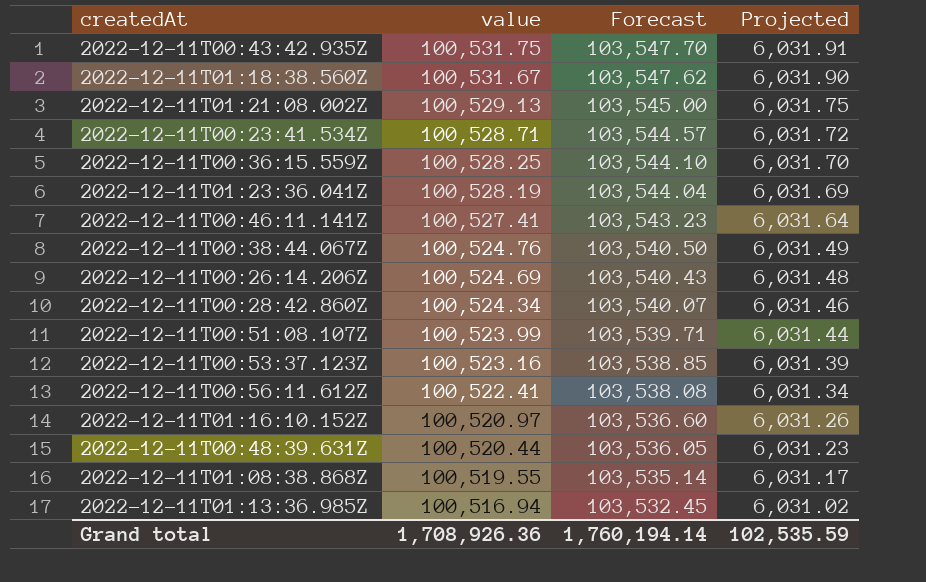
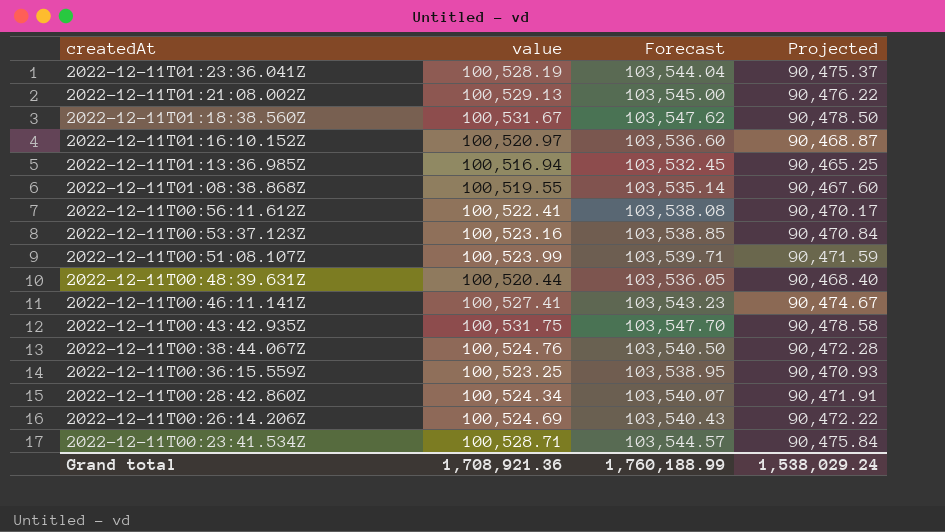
row order: value descending -> createdAt descending
column Projected | formula: [value] * 0.06 -> [value] * 0.9
2022-12-11T00:36:15.559Z | value: 100,528.25 -> 100,523.25
2022-12-11T00:36:15.559Z | Forecast: 103,544.10 -> 103,538.95
Grand total | value: 1,708,926.36 -> 1,708,921.36
Grand total | Forecast: 1,760,194.14 -> 1,760,188.99
Grand total | Projected: 102,535.59 -> 1,538,029.24

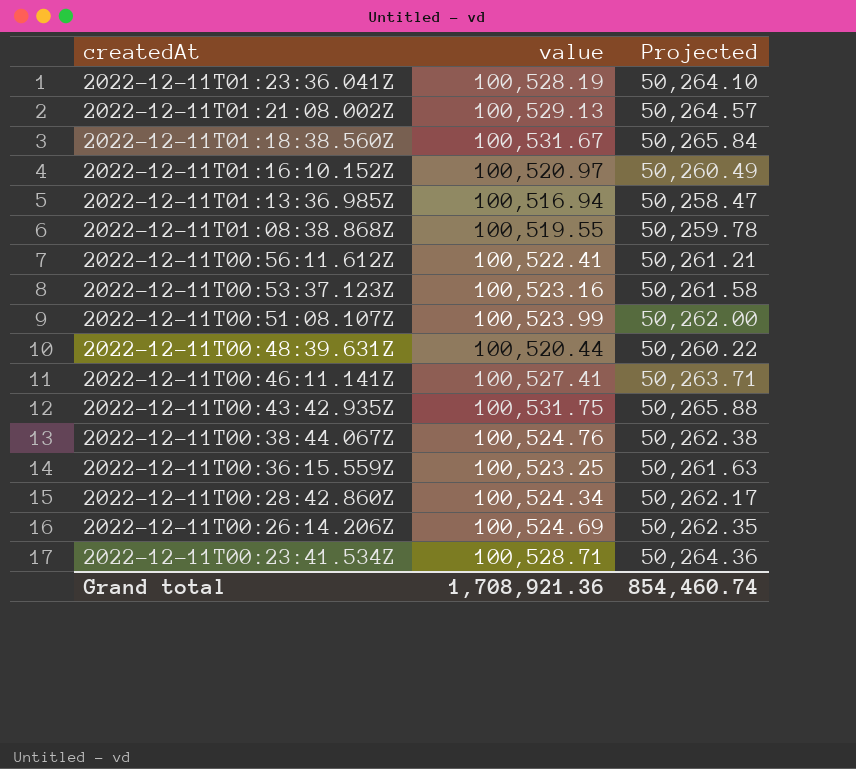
column Forecast | formula: [value] * 1.03 -> none
column Projected | formula: [value] * 0.9 -> [value] * 0.5
Grand total | Projected: 1,538,029.24 -> 854,460.74

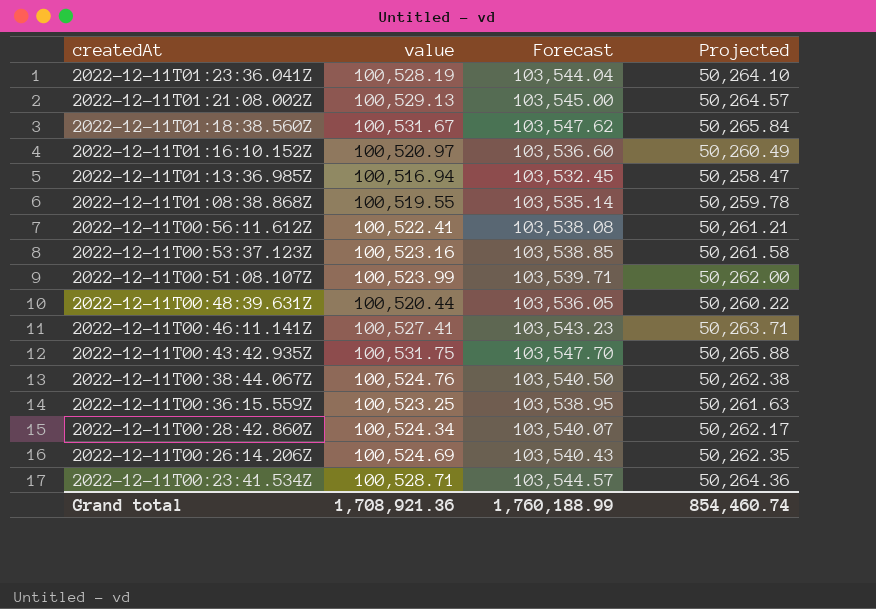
column Forecast | formula: none -> [value] * 1.03

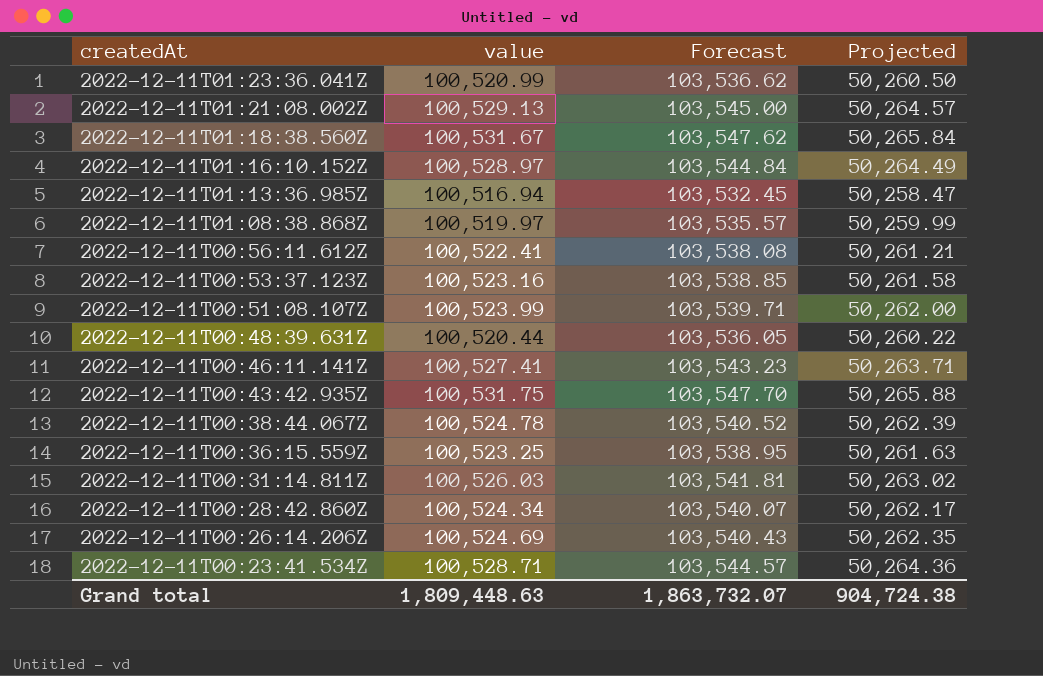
2022-12-11T01:23:36.041Z | value: 100,528.19 -> 100,520.99
2022-12-11T01:23:36.041Z | Forecast: 103,544.04 -> 103,536.62
2022-12-11T01:23:36.041Z | Projected: 50,264.10 -> 50,260.50
2022-12-11T01:16:10.152Z | value: 100,520.97 -> 100,528.97
2022-12-11T01:16:10.152Z | Forecast: 103,536.60 -> 103,544.84
2022-12-11T01:16:10.152Z | Projected: 50,260.49 -> 50,264.49
2022-12-11T01:08:38.868Z | value: 100,519.55 -> 100,519.97
2022-12-11T01:08:38.868Z | Forecast: 103,535.14 -> 103,535.57
2022-12-11T01:08:38.868Z | Projected: 50,259.78 -> 50,259.99
2022-12-11T00:38:44.067Z | value: 100,524.76 -> 100,524.78
2022-12-11T00:38:44.067Z | Forecast: 103,540.50 -> 103,540.52
2022-12-11T00:38:44.067Z | Projected: 50,262.38 -> 50,262.39
row 2022-12-11T00:31:14.811Z: none -> 100,526.03 | 103,541.81 | 50,263.02
Grand total | value: 1,708,921.36 -> 1,809,448.63
Grand total | Forecast: 1,760,188.99 -> 1,863,732.07
Grand total | Projected: 854,460.74 -> 904,724.38

